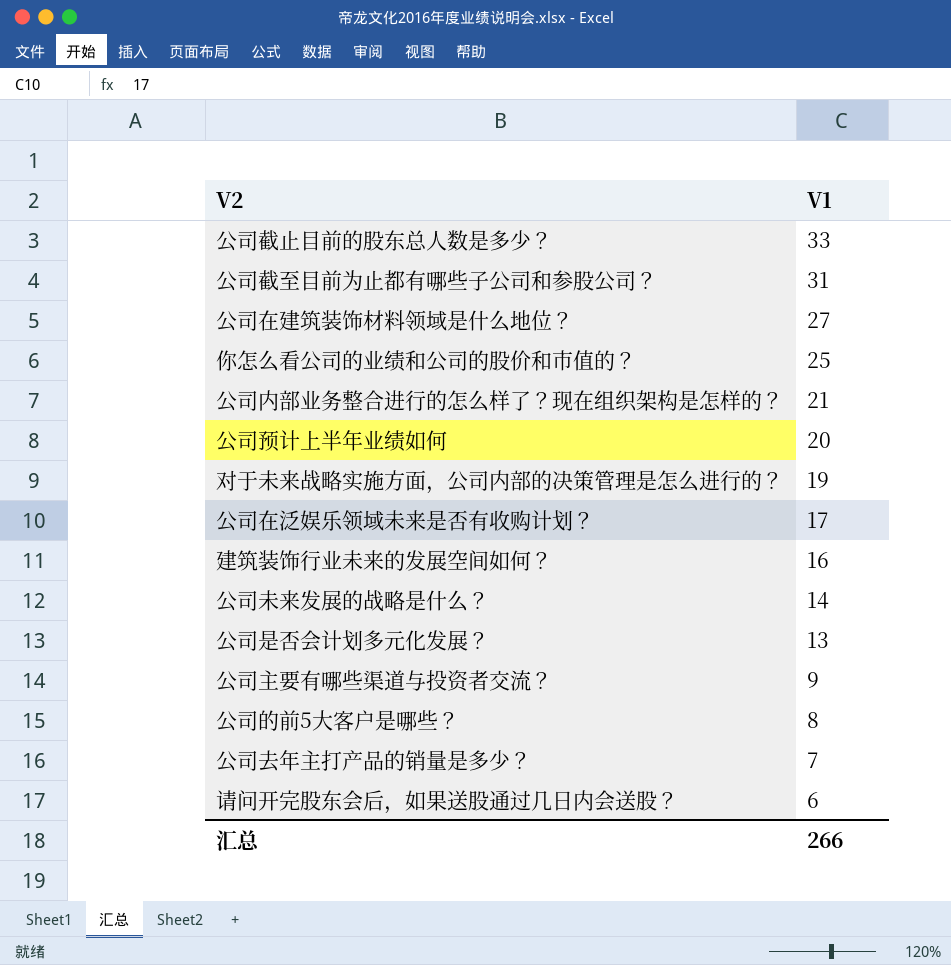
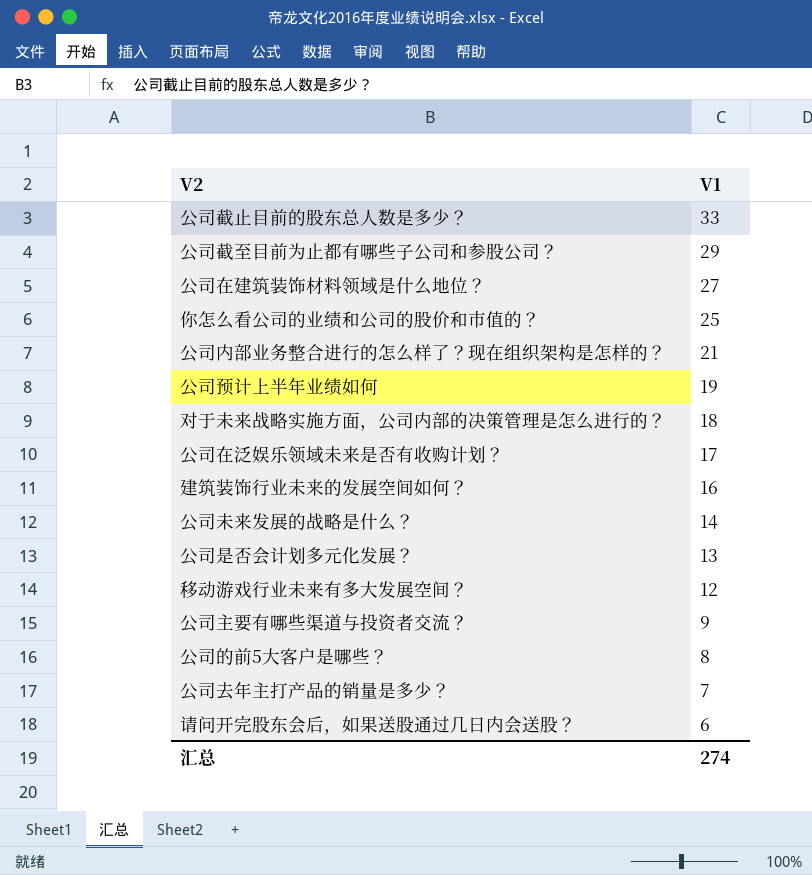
公司截至目前为止都有哪些子公司和参股公司？ | V1: 31 -> 29
公司预计上半年业绩如何 | V1: 20 -> 19
对于未来战略实施方面，公司内部的决策管理是怎么进行的？ | V1: 19 -> 18
row 移动游戏行业未来有多大发展空间？: none -> 12
汇总 | V1: 266 -> 274

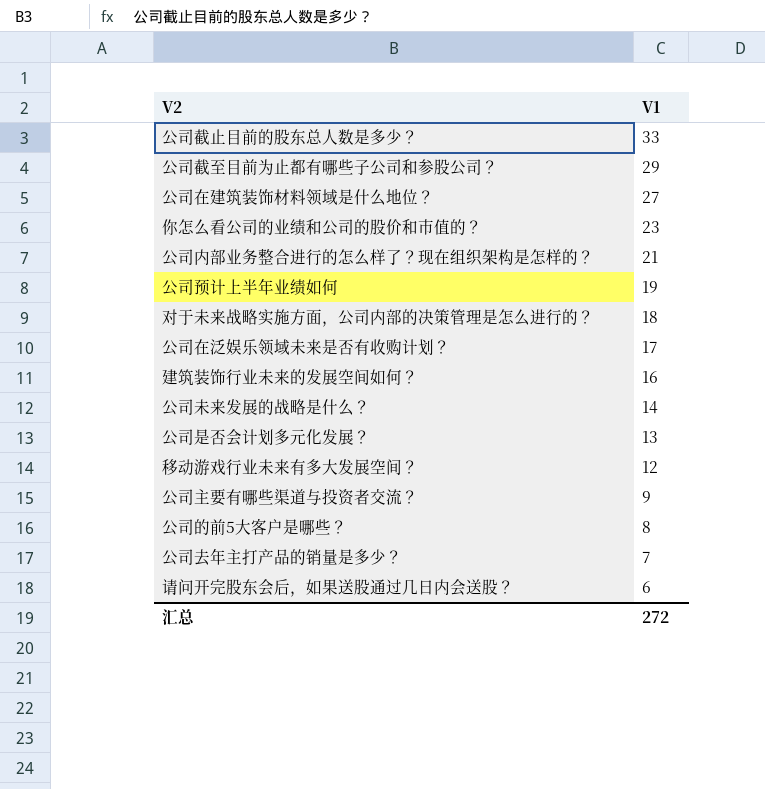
你怎么看公司的业绩和公司的股价和市值的？ | V1: 25 -> 23
汇总 | V1: 274 -> 272

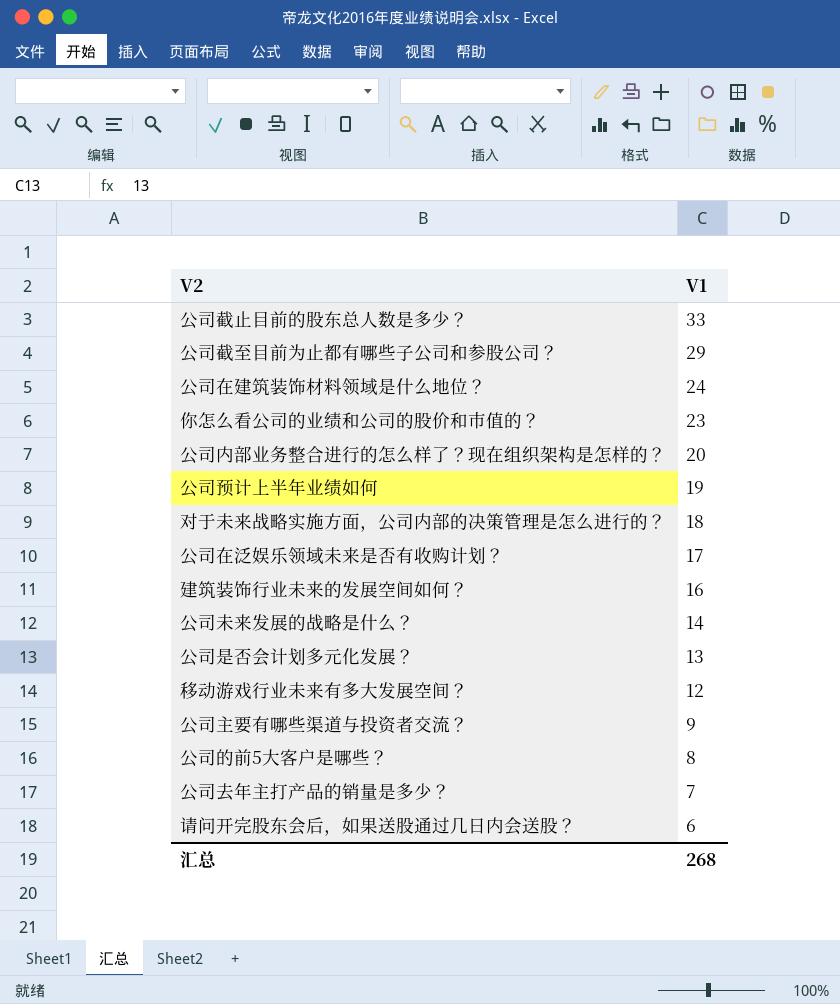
公司在建筑装饰材料领域是什么地位？ | V1: 27 -> 24
公司内部业务整合进行的怎么样了？现在组织架构是怎样的？ | V1: 21 -> 20
汇总 | V1: 272 -> 268

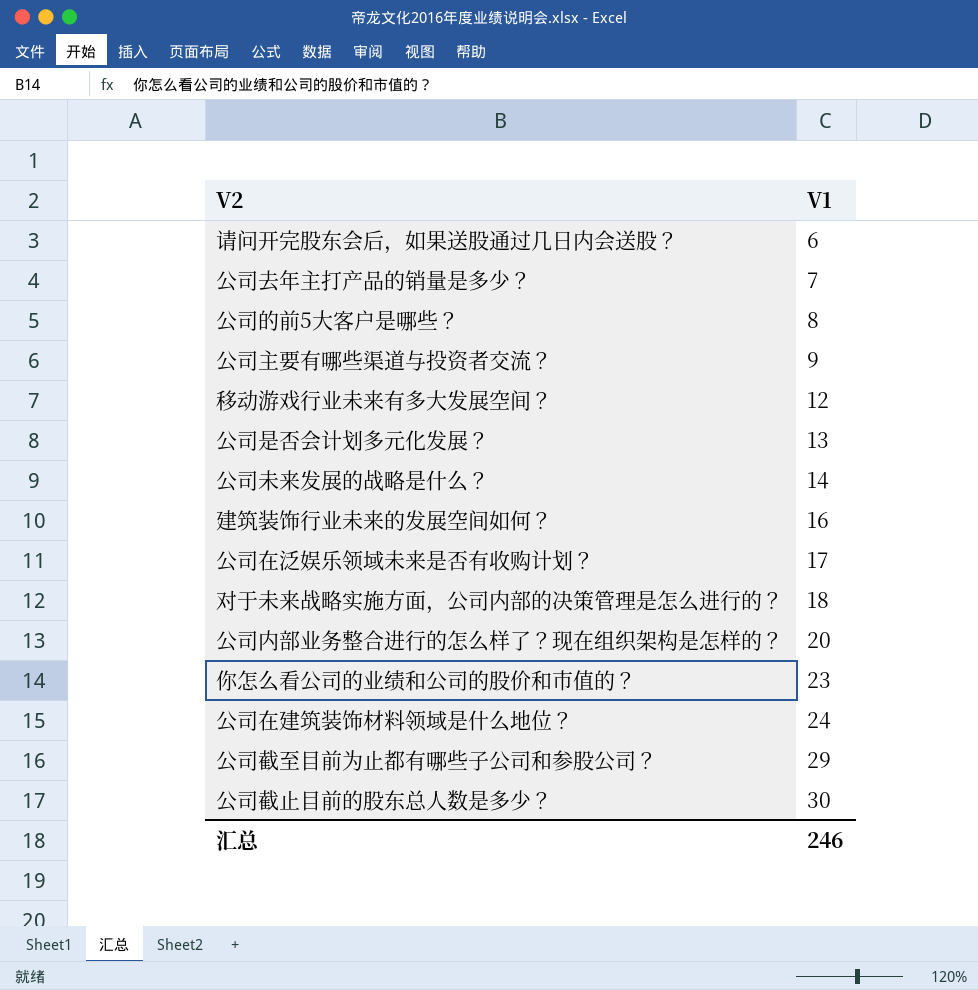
row order: V1 descending -> V1 ascending
row 公司预计上半年业绩如何: 19 -> none
公司截止目前的股东总人数是多少？ | V1: 33 -> 30
汇总 | V1: 268 -> 246

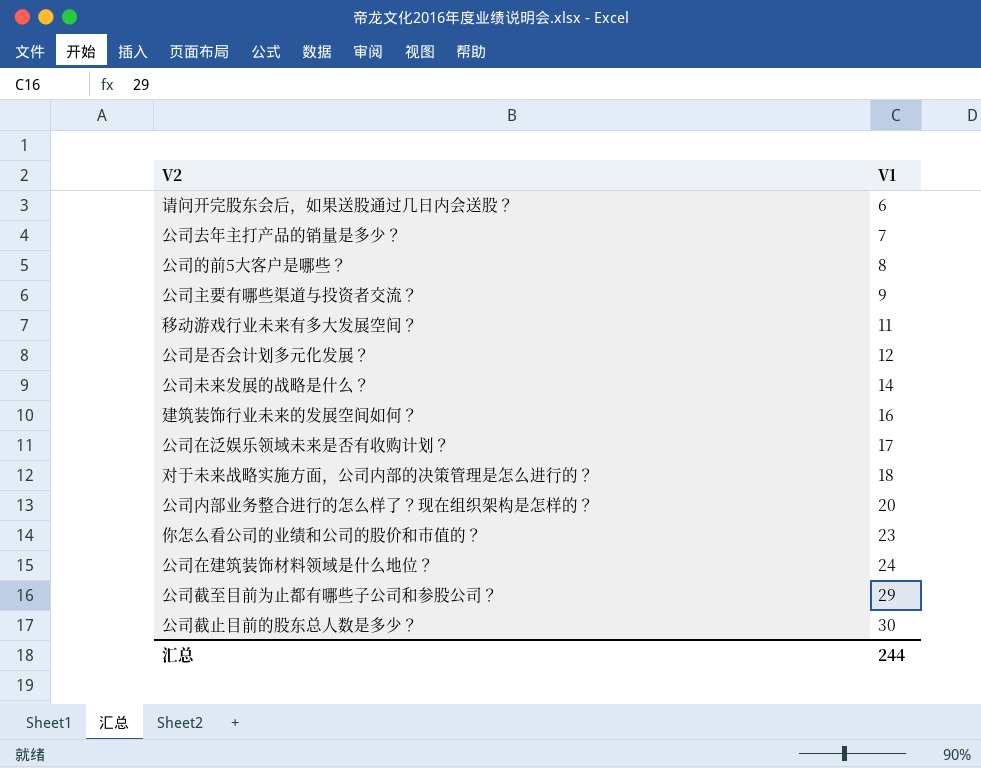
移动游戏行业未来有多大发展空间？ | V1: 12 -> 11
公司是否会计划多元化发展？ | V1: 13 -> 12
汇总 | V1: 246 -> 244

